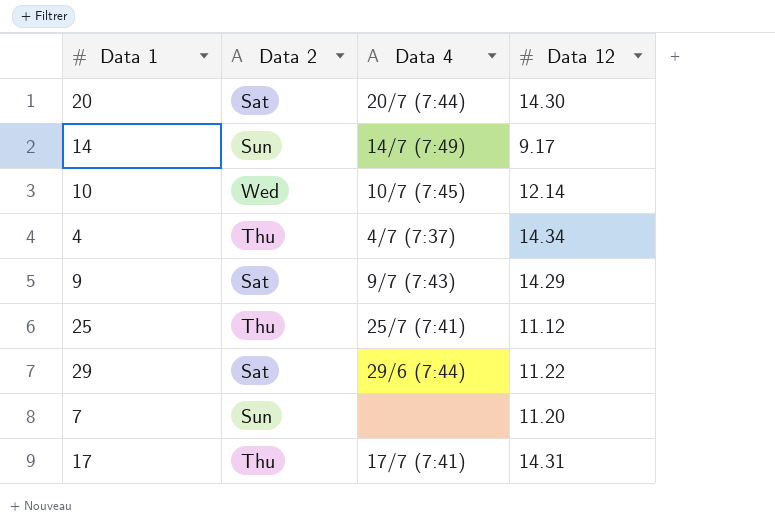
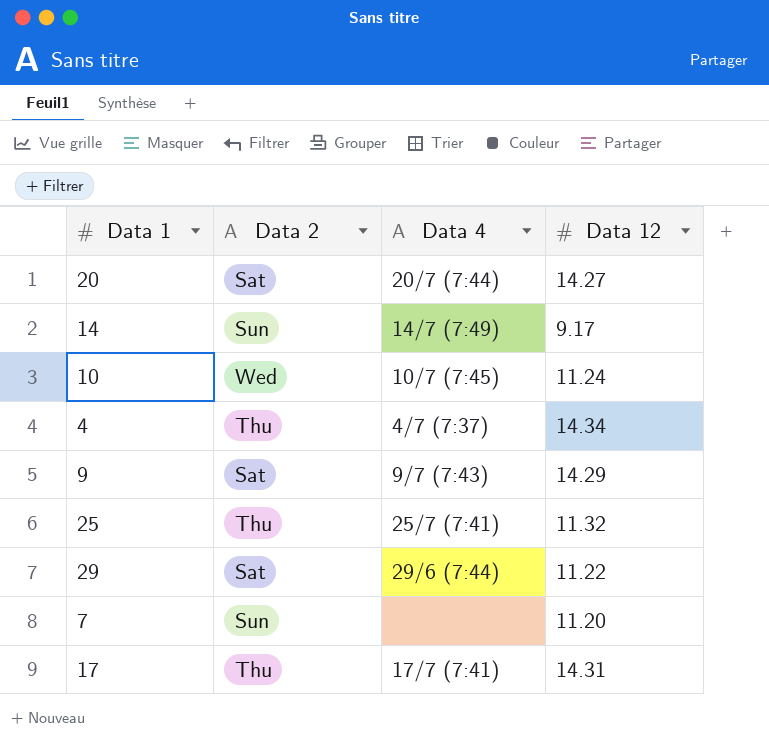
20 | Data 12: 14.30 -> 14.27
10 | Data 12: 12.14 -> 11.24
25 | Data 12: 11.12 -> 11.32

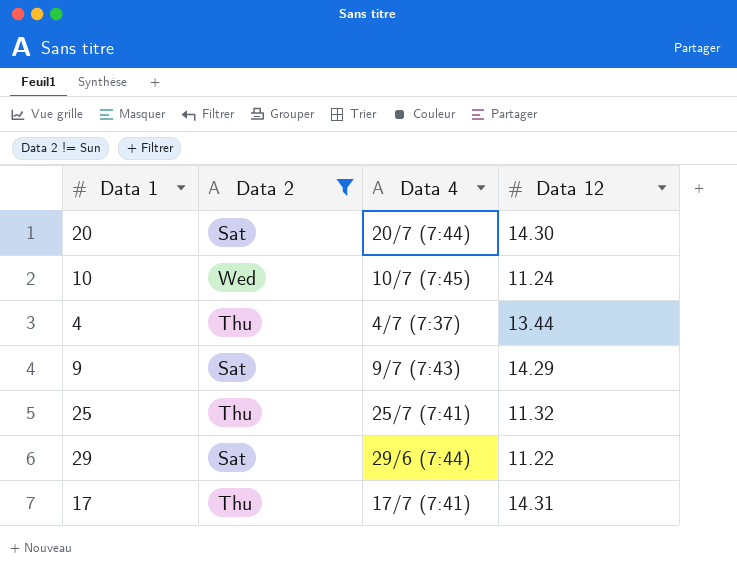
filter: none -> Data 2 != Sun
20 | Data 12: 14.27 -> 14.30
4 | Data 12: 14.34 -> 13.44

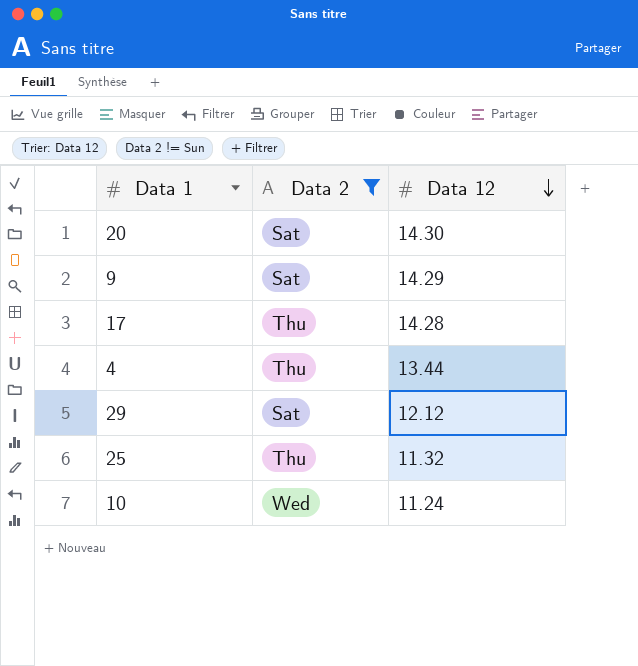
row order: none -> Data 12 descending
column Data 4 | position: 3 -> none
17 | Data 12: 14.31 -> 14.28
29 | Data 12: 11.22 -> 12.12

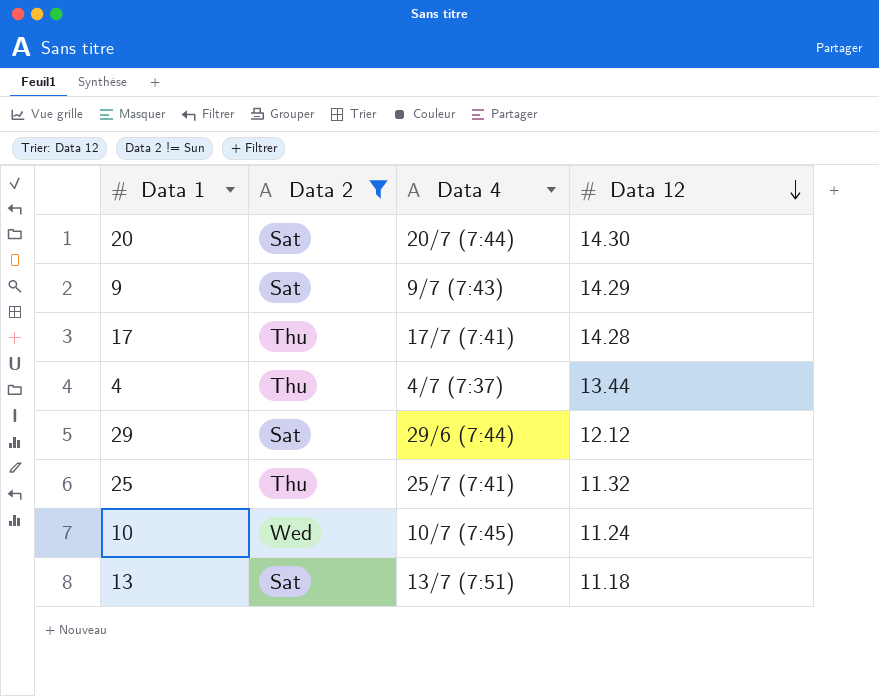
column Data 4 | position: none -> 3
row 13: none -> Sat | 13/7 (7:51) | 11.18

